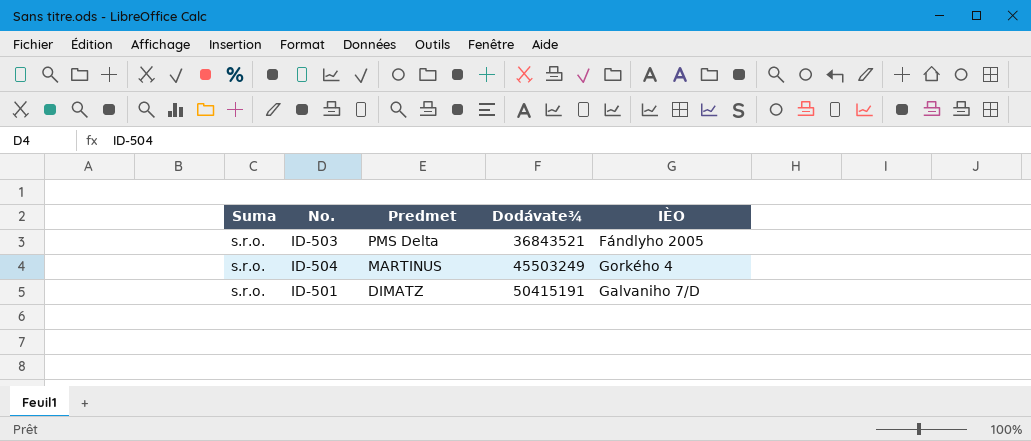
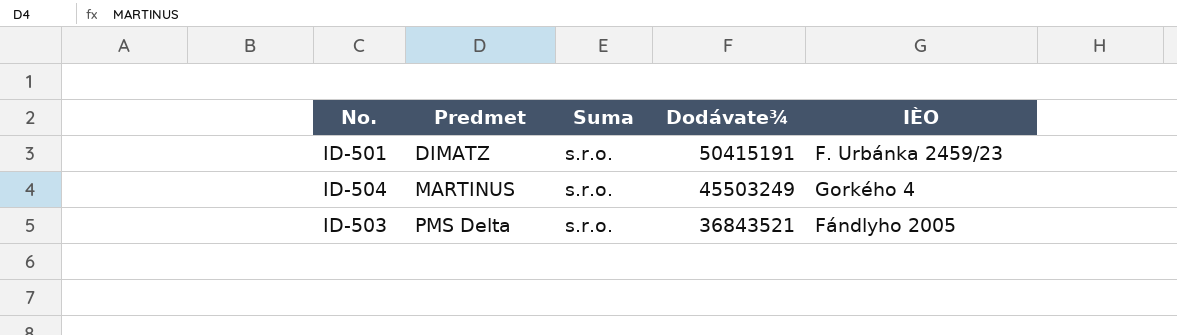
row order: Predmet descending -> Predmet ascending
column Suma | position: 1 -> 3
ID-501 | IÈO: Galvaniho 7/D -> F. Urbánka 2459/23

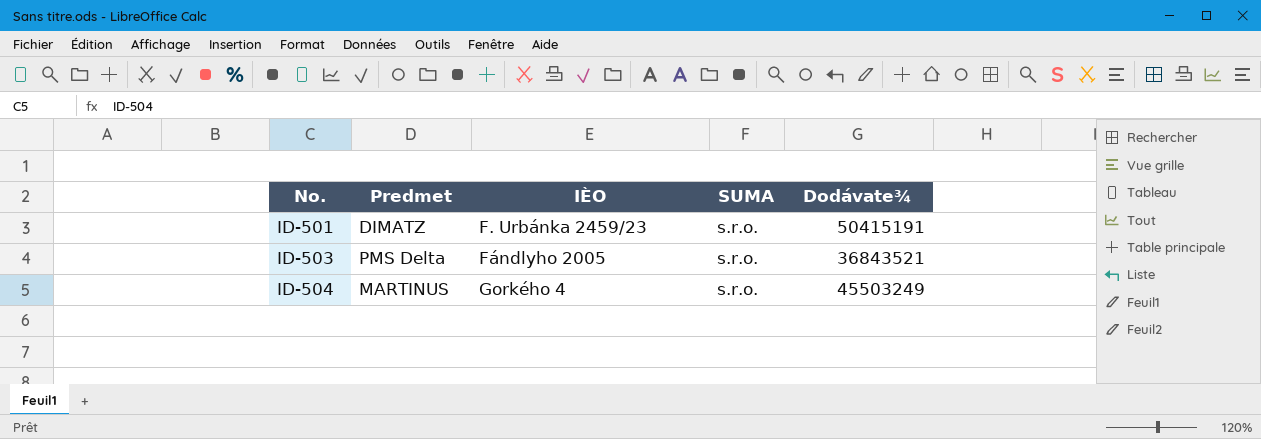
row order: Predmet ascending -> No. ascending
column IÈO | position: 5 -> 3
column name: Suma -> SUMA

